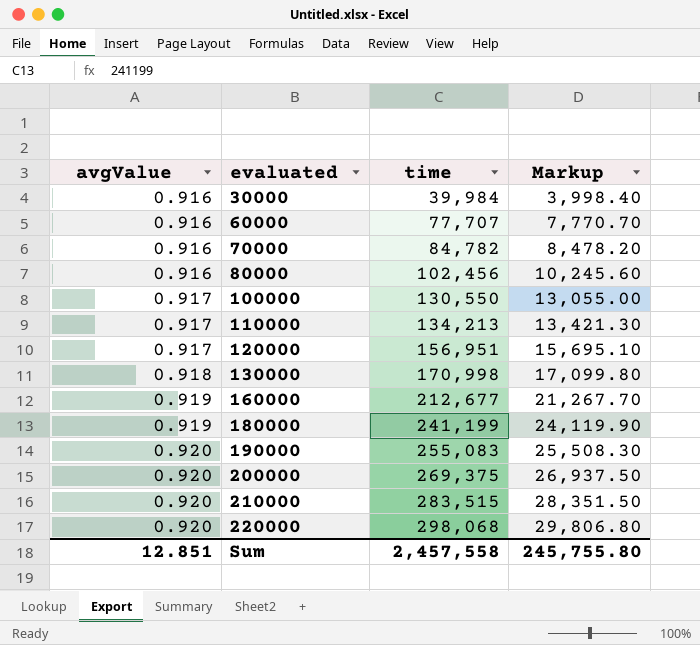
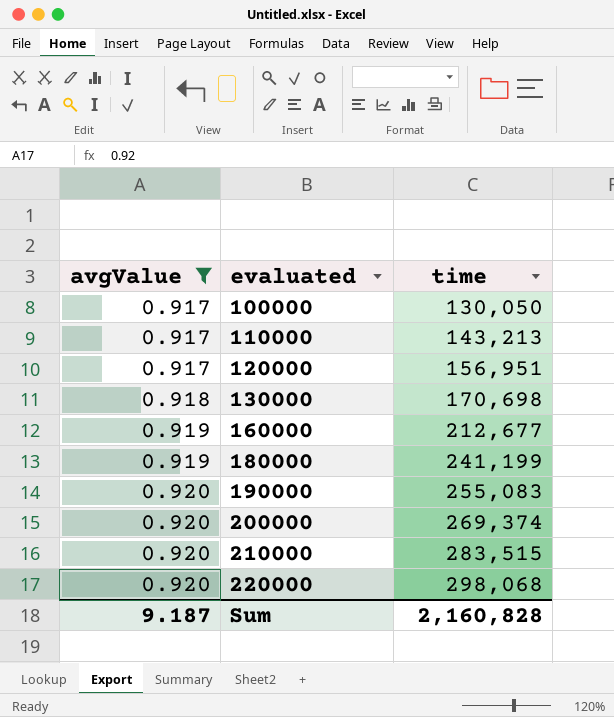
filter: none -> avgValue != 0.916
column Markup | formula: [time] * 0.1 -> none
100000 | time: 130,550 -> 130,050
110000 | time: 134,213 -> 143,213
130000 | time: 170,998 -> 170,698
200000 | time: 269,375 -> 269,374
Sum | avgValue: 12.851 -> 9.187
Sum | time: 2,457,558 -> 2,160,828

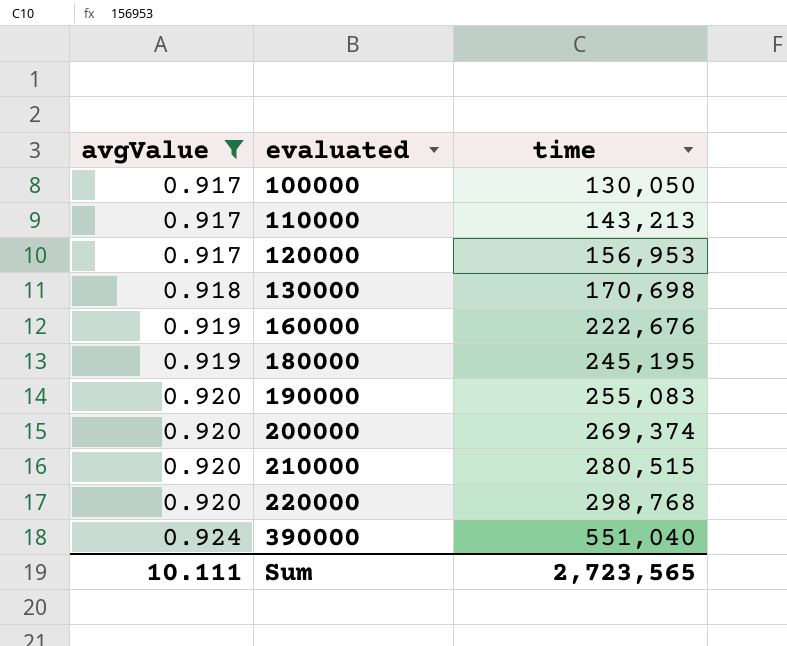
120000 | time: 156,951 -> 156,953
160000 | time: 212,677 -> 222,676
180000 | time: 241,199 -> 245,195
210000 | time: 283,515 -> 280,515
220000 | time: 298,068 -> 298,768
row 390000: none -> 0.924 | 551,040
Sum | avgValue: 9.187 -> 10.111
Sum | time: 2,160,828 -> 2,723,565

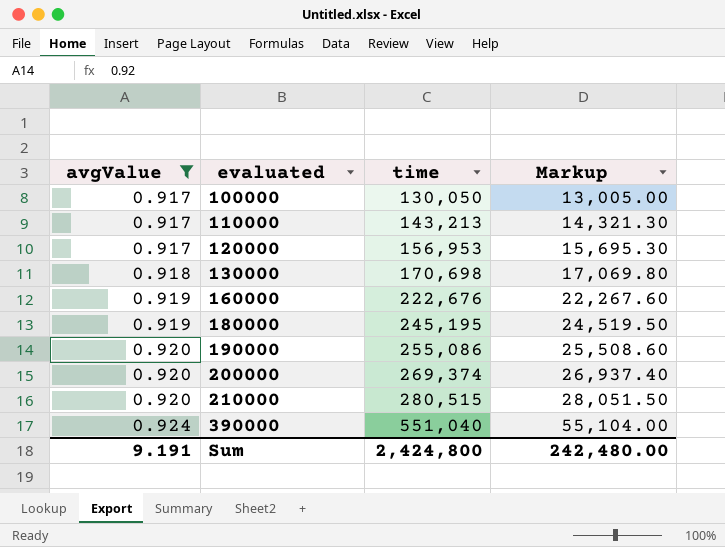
column Markup | formula: none -> [time] * 0.1
row 220000: 0.920 | 298,768 -> none
190000 | time: 255,083 -> 255,086
Sum | avgValue: 10.111 -> 9.191
Sum | time: 2,723,565 -> 2,424,800

